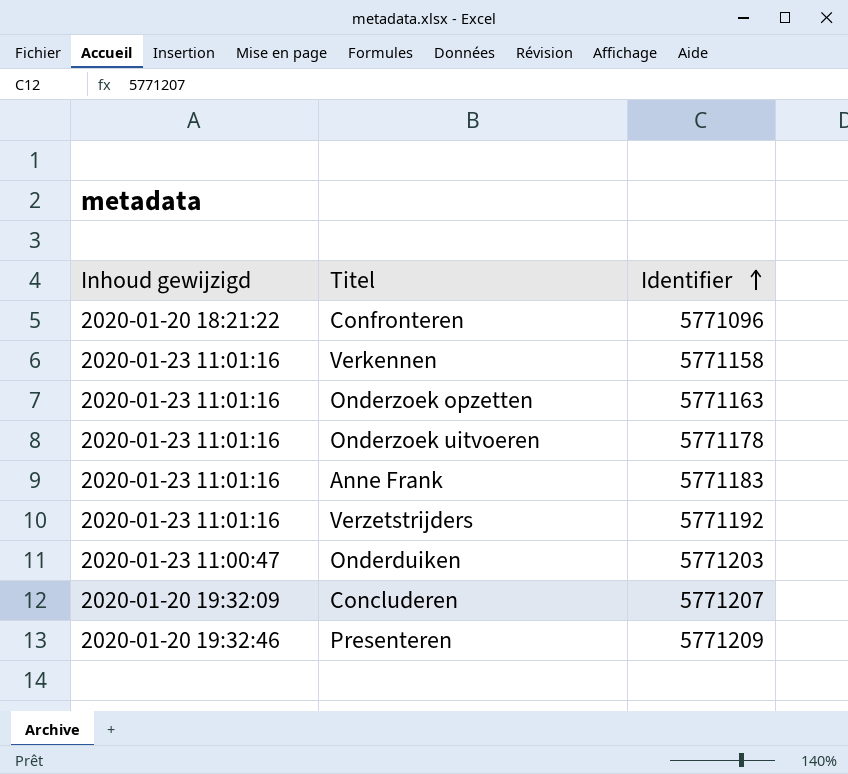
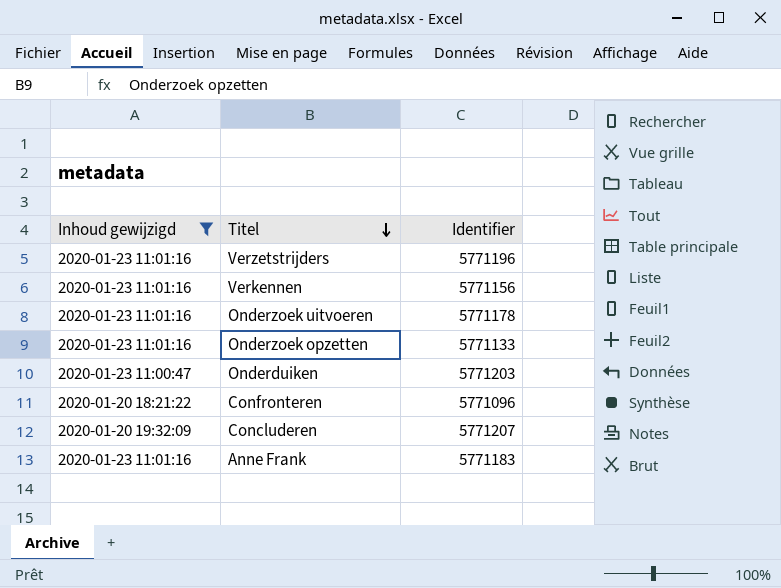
filter: none -> Inhoud gewijzigd != 2020-01-20 19:32:46
row order: Identifier ascending -> Titel descending
Verzetstrijders | Identifier: 5771192 -> 5771196
Verkennen | Identifier: 5771158 -> 5771156
Onderzoek opzetten | Identifier: 5771163 -> 5771133

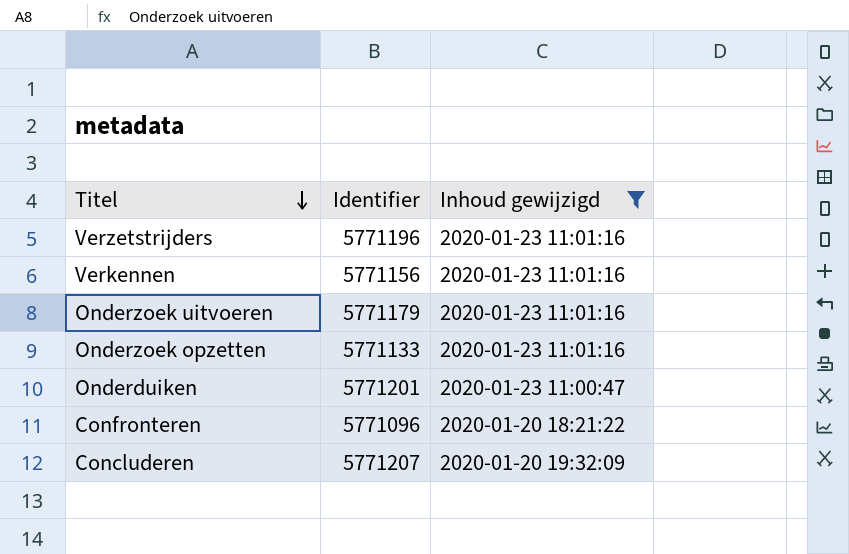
column Inhoud gewijzigd | position: 1 -> 3
row Anne Frank: 2020-01-23 11:01:16 | 5771183 -> none
Onderzoek uitvoeren | Identifier: 5771178 -> 5771179
Onderduiken | Identifier: 5771203 -> 5771201

